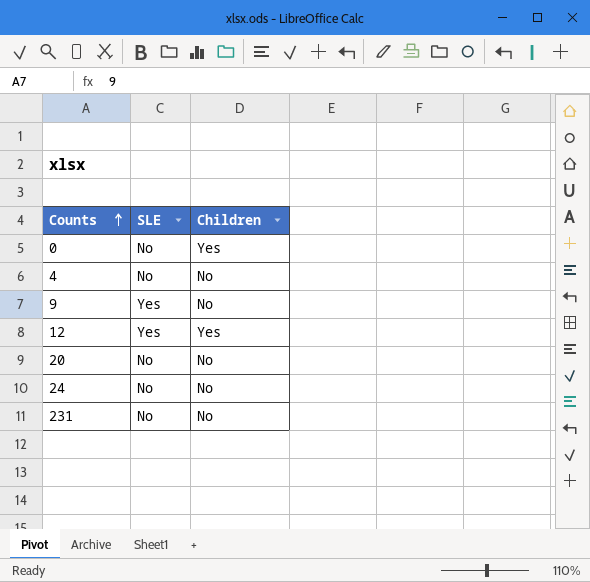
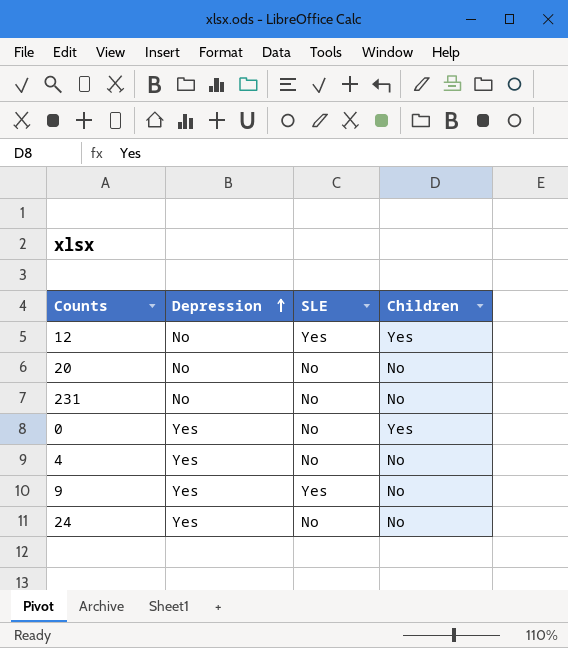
row order: Counts ascending -> Depression ascending
column Depression | position: none -> 2

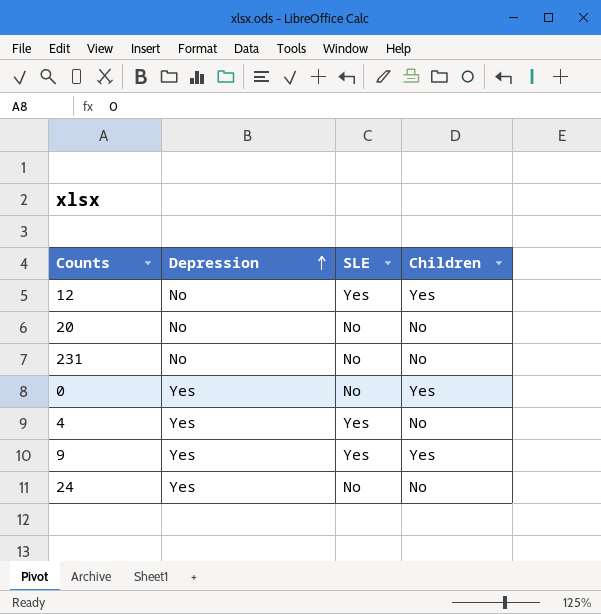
4 | SLE: No -> Yes
9 | Children: No -> Yes

